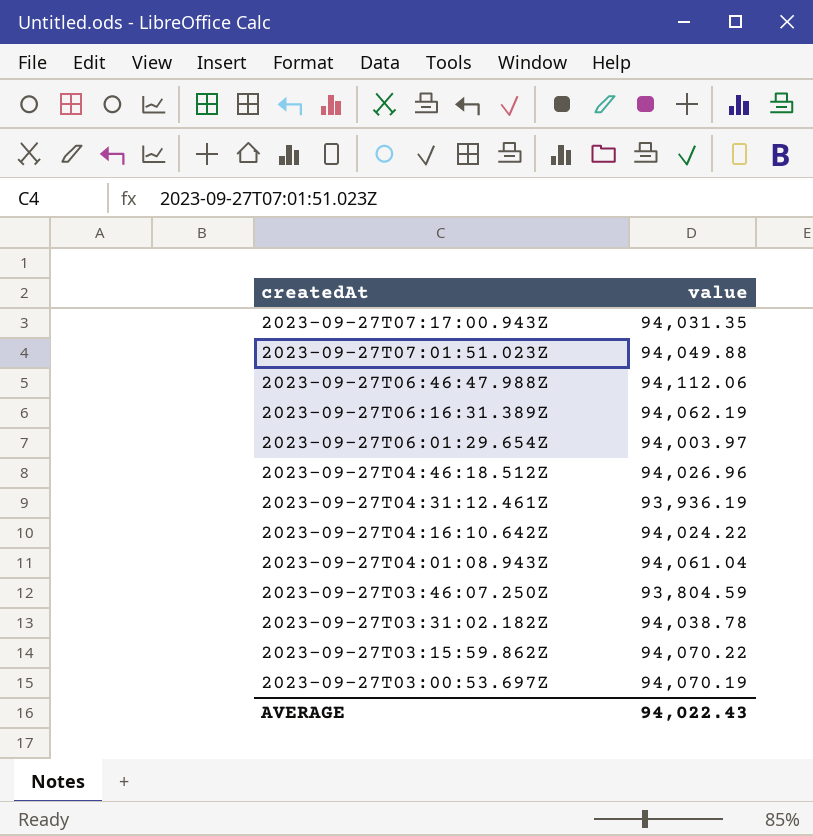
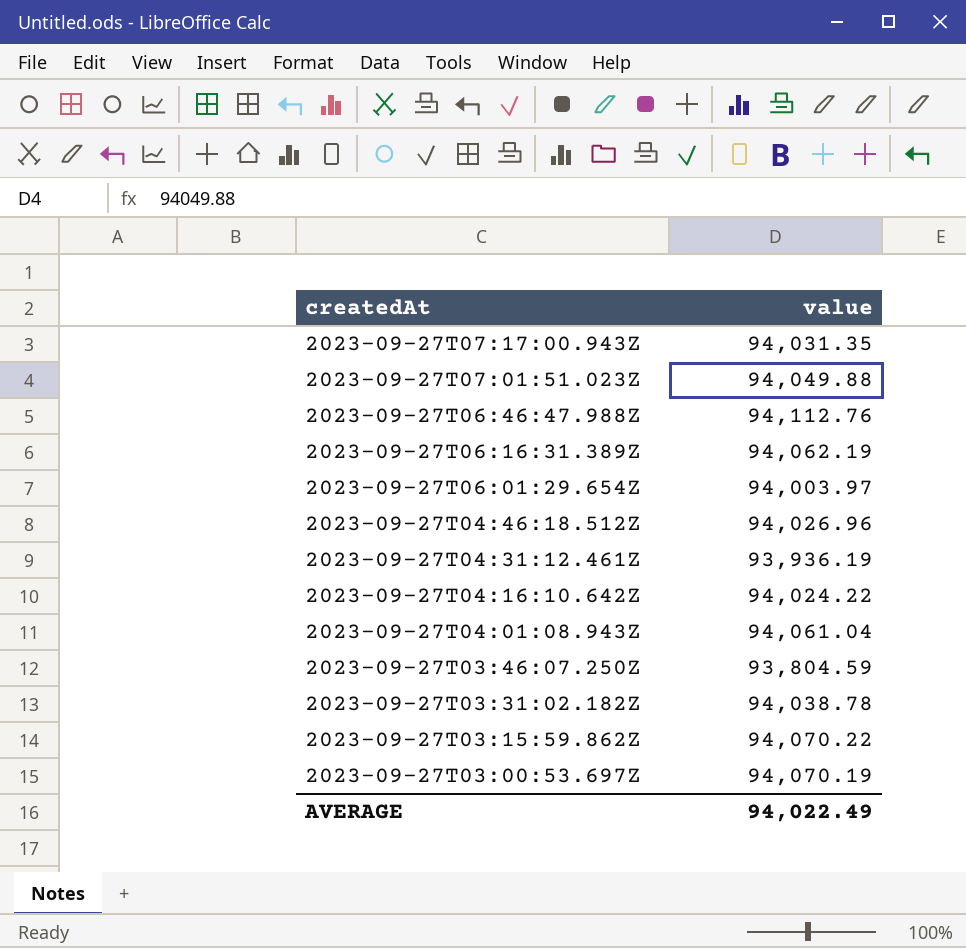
2023-09-27T06:46:47.988Z | value: 94,112.06 -> 94,112.76
AVERAGE | value: 94,022.43 -> 94,022.49

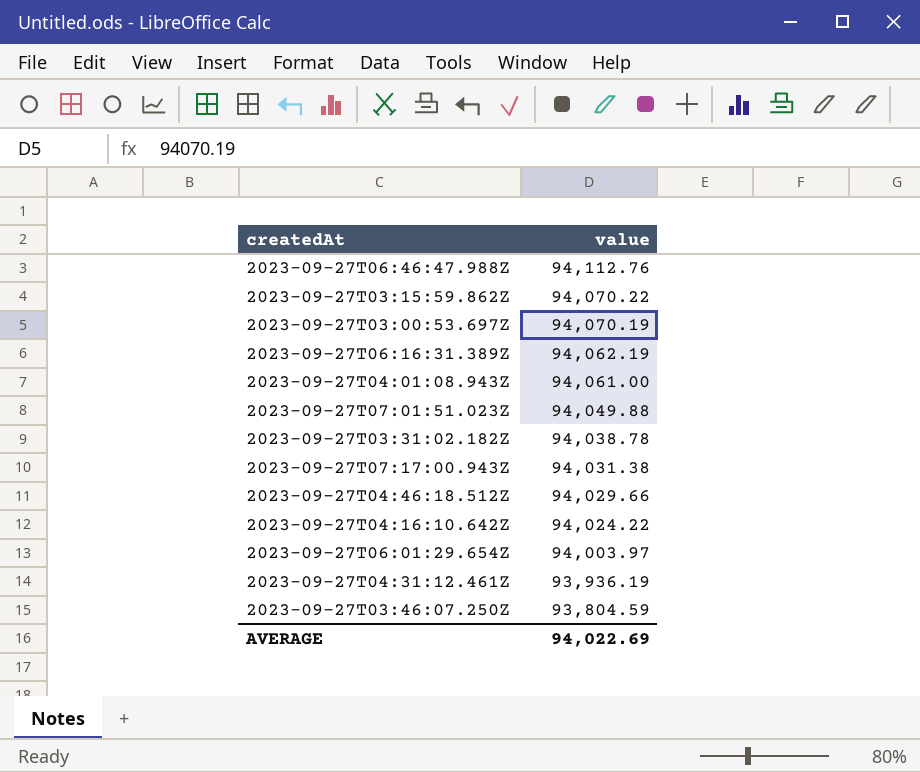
row order: createdAt descending -> value descending
2023-09-27T04:01:08.943Z | value: 94,061.04 -> 94,061.00
2023-09-27T07:17:00.943Z | value: 94,031.35 -> 94,031.38
2023-09-27T04:46:18.512Z | value: 94,026.96 -> 94,029.66
AVERAGE | value: 94,022.49 -> 94,022.69

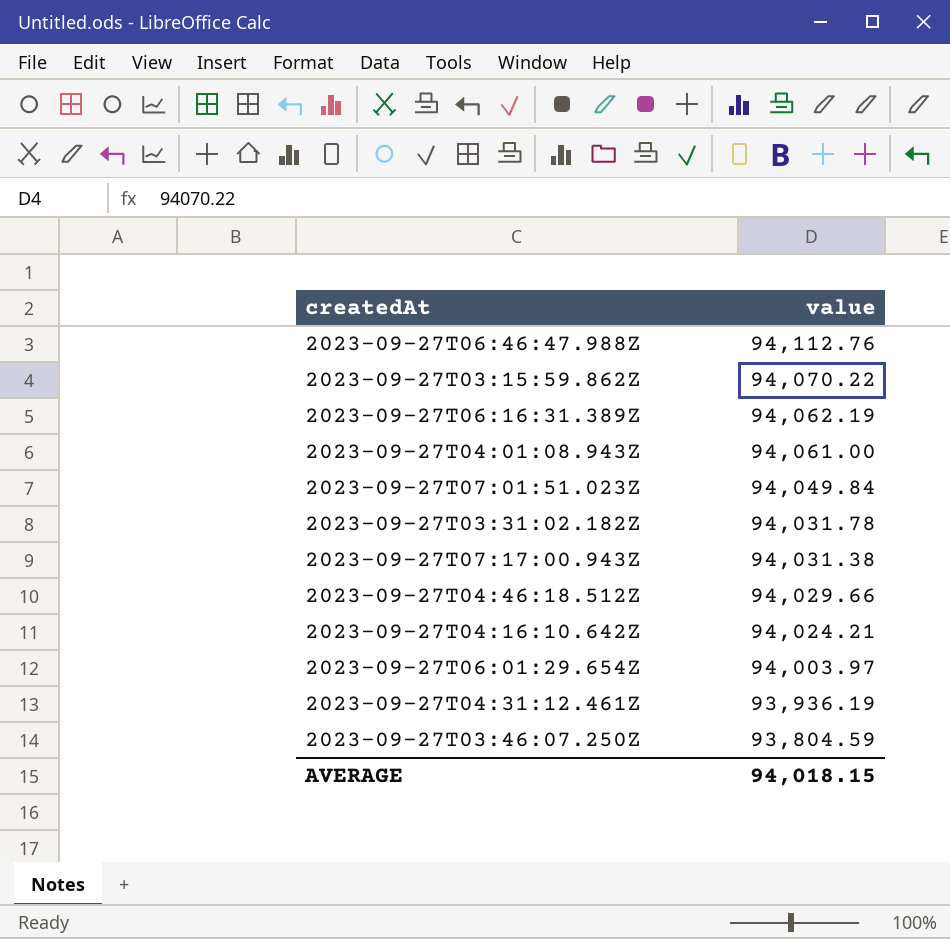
row 2023-09-27T03:00:53.697Z: 94,070.19 -> none
2023-09-27T07:01:51.023Z | value: 94,049.88 -> 94,049.84
2023-09-27T03:31:02.182Z | value: 94,038.78 -> 94,031.78
2023-09-27T04:16:10.642Z | value: 94,024.22 -> 94,024.21
AVERAGE | value: 94,022.69 -> 94,018.15

